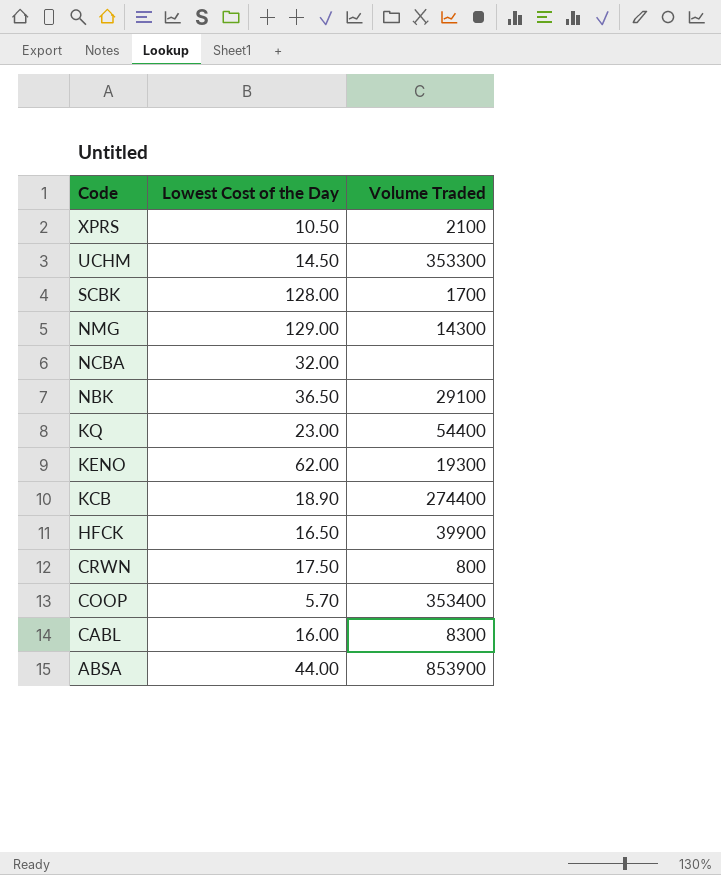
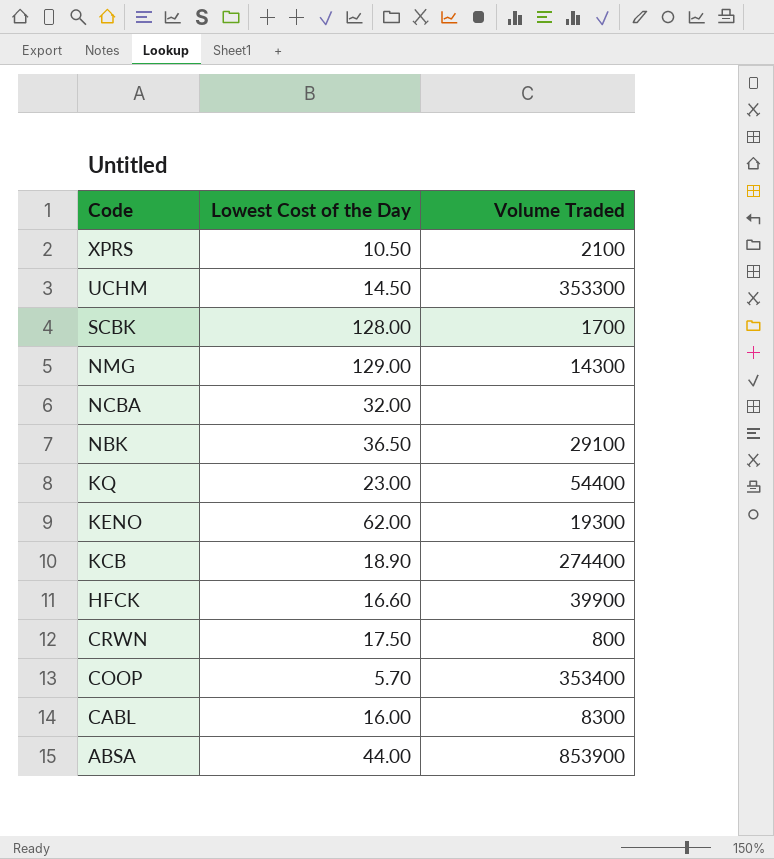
HFCK | Lowest Cost of the Day: 16.50 -> 16.60

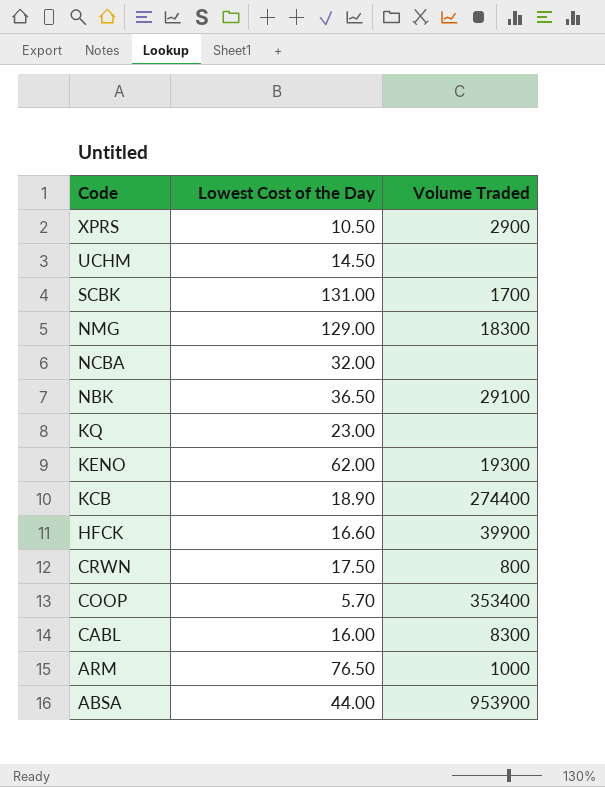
XPRS | Volume Traded: 2100 -> 2900
UCHM | Volume Traded: 353300 -> none
SCBK | Lowest Cost of the Day: 128.00 -> 131.00
NMG | Volume Traded: 14300 -> 18300
KQ | Volume Traded: 54400 -> none
row ARM: none -> 76.50 | 1000
ABSA | Volume Traded: 853900 -> 953900

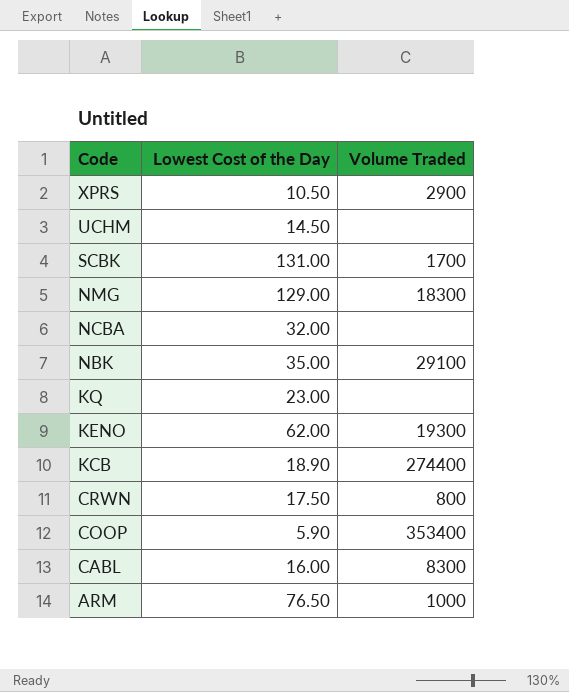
row HFCK: 16.60 | 39900 -> none
row ABSA: 44.00 | 953900 -> none
NBK | Lowest Cost of the Day: 36.50 -> 35.00
COOP | Lowest Cost of the Day: 5.70 -> 5.90

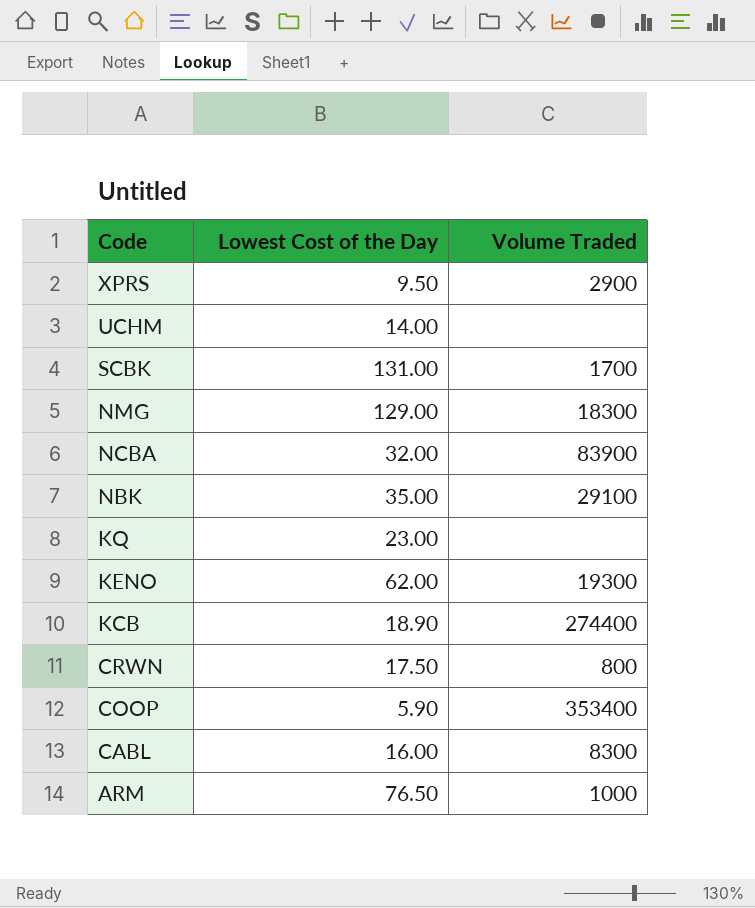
XPRS | Lowest Cost of the Day: 10.50 -> 9.50
UCHM | Lowest Cost of the Day: 14.50 -> 14.00
NCBA | Volume Traded: none -> 83900

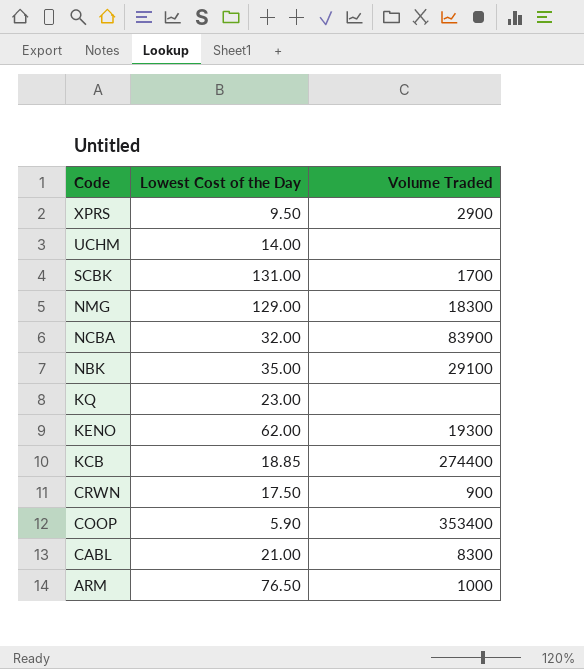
KCB | Lowest Cost of the Day: 18.90 -> 18.85
CRWN | Volume Traded: 800 -> 900
CABL | Lowest Cost of the Day: 16.00 -> 21.00

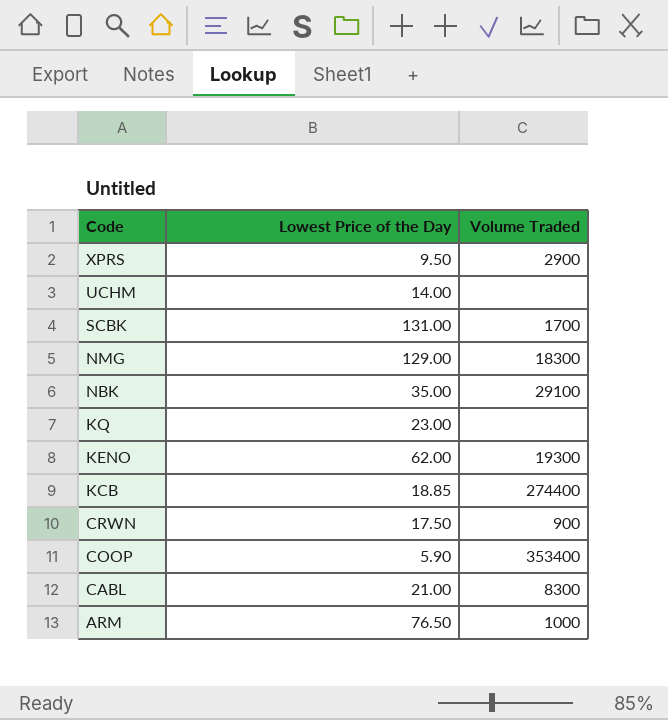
column name: Lowest Cost of the Day -> Lowest Price of the Day
row NCBA: 32.00 | 83900 -> none

